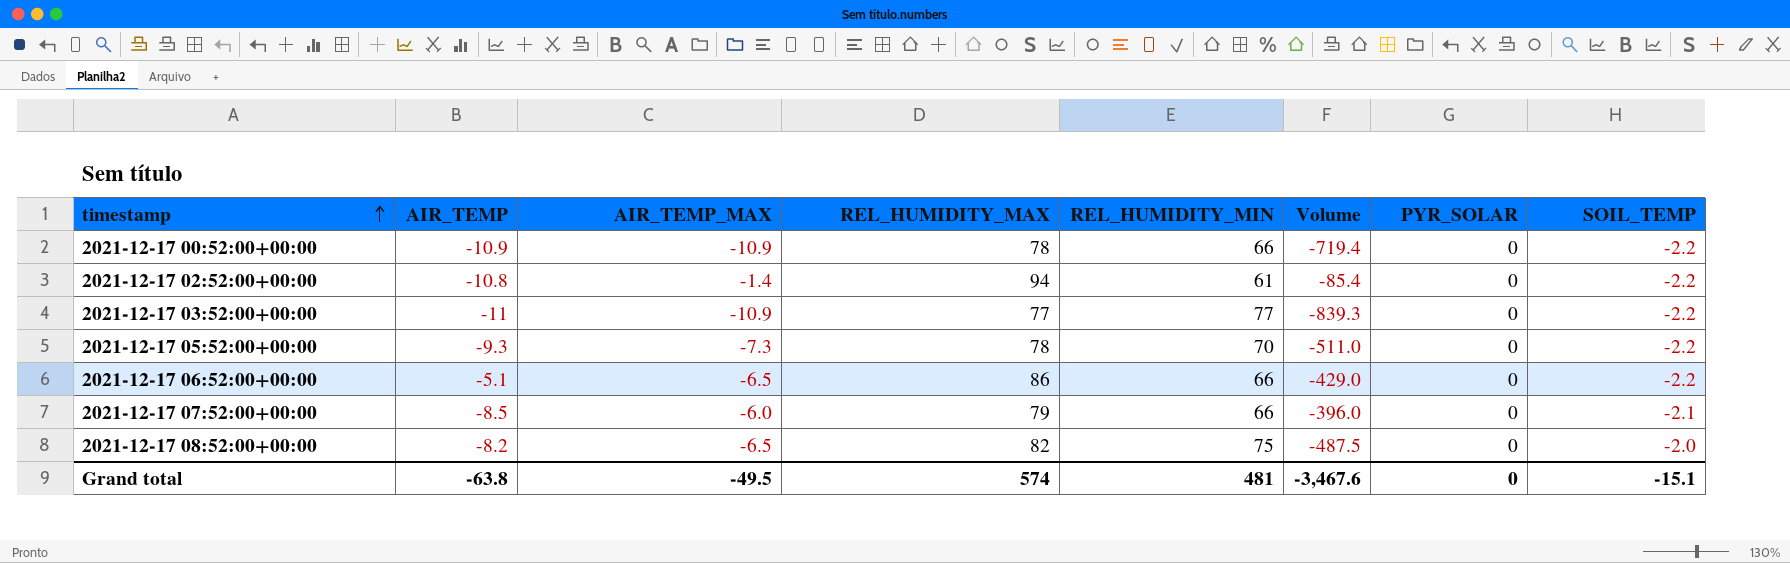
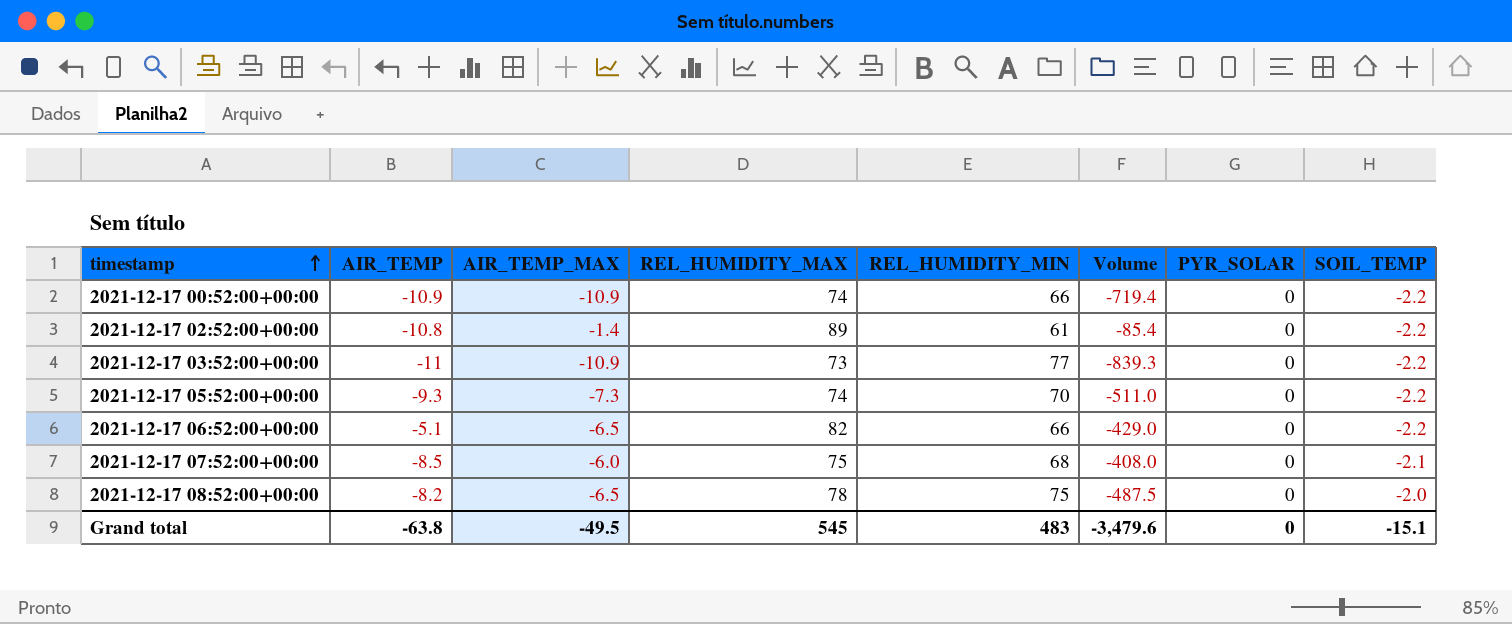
2021-12-17 00:52:00+00:00 | REL_HUMIDITY_MAX: 78 -> 74
2021-12-17 02:52:00+00:00 | REL_HUMIDITY_MAX: 94 -> 89
2021-12-17 03:52:00+00:00 | REL_HUMIDITY_MAX: 77 -> 73
2021-12-17 05:52:00+00:00 | REL_HUMIDITY_MAX: 78 -> 74
2021-12-17 06:52:00+00:00 | REL_HUMIDITY_MAX: 86 -> 82
2021-12-17 07:52:00+00:00 | REL_HUMIDITY_MAX: 79 -> 75
2021-12-17 07:52:00+00:00 | REL_HUMIDITY_MIN: 66 -> 68
2021-12-17 07:52:00+00:00 | Volume: -396.0 -> -408.0
2021-12-17 08:52:00+00:00 | REL_HUMIDITY_MAX: 82 -> 78
Grand total | REL_HUMIDITY_MAX: 574 -> 545
Grand total | REL_HUMIDITY_MIN: 481 -> 483
Grand total | Volume: -3,467.6 -> -3,479.6

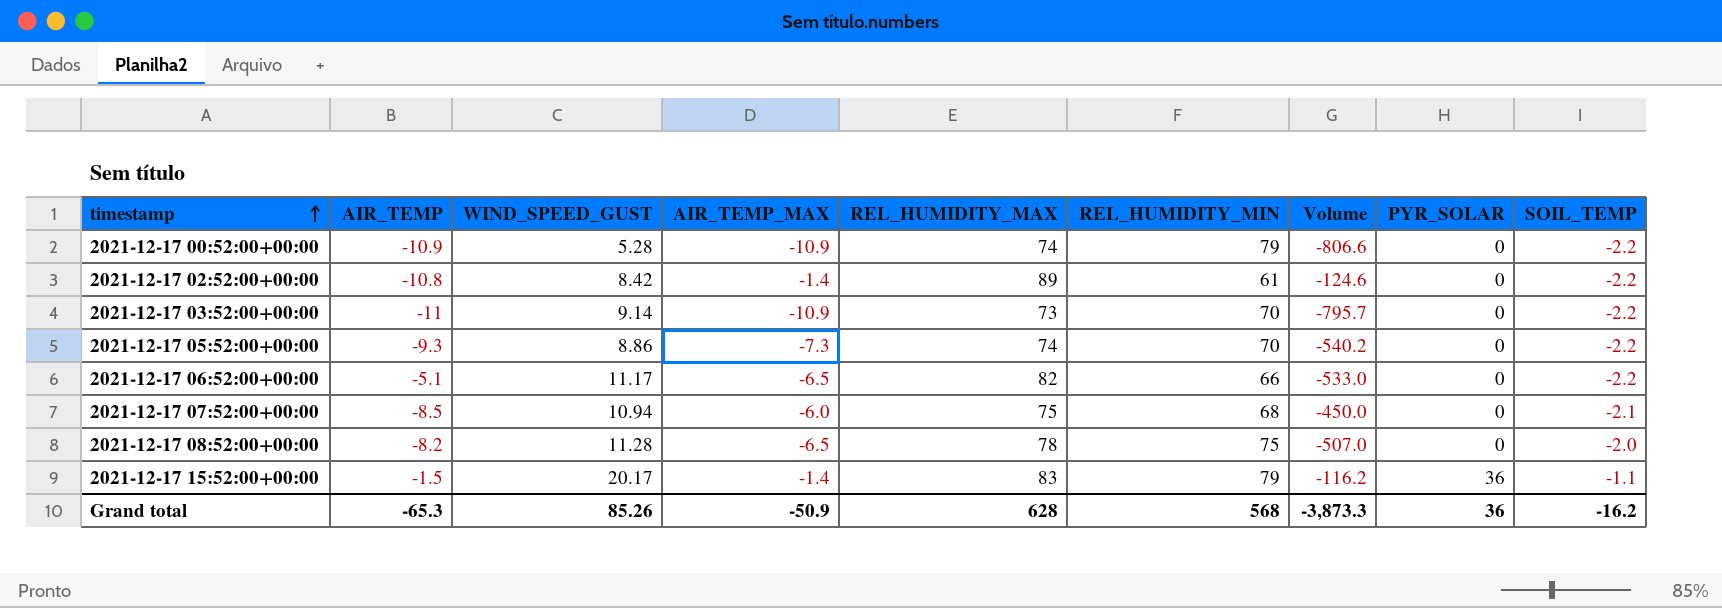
column WIND_SPEED_GUST | position: none -> 3
column Volume | formula: [AIR_TEMP_MAX] * [REL_HUMIDITY_MIN] -> [AIR_TEMP_MAX] * [REL_HUMIDITY_MAX]
2021-12-17 00:52:00+00:00 | REL_HUMIDITY_MIN: 66 -> 79
2021-12-17 03:52:00+00:00 | REL_HUMIDITY_MIN: 77 -> 70
row 2021-12-17 15:52:00+00:00: none -> -1.5 | 20.17 | -1.4 | 83 | 79 | -116.2 | 36 | -1.1
Grand total | AIR_TEMP: -63.8 -> -65.3
Grand total | AIR_TEMP_MAX: -49.5 -> -50.9
Grand total | REL_HUMIDITY_MAX: 545 -> 628
Grand total | REL_HUMIDITY_MIN: 483 -> 568
Grand total | Volume: -3,479.6 -> -3,873.3
Grand total | PYR_SOLAR: 0 -> 36
Grand total | SOIL_TEMP: -15.1 -> -16.2

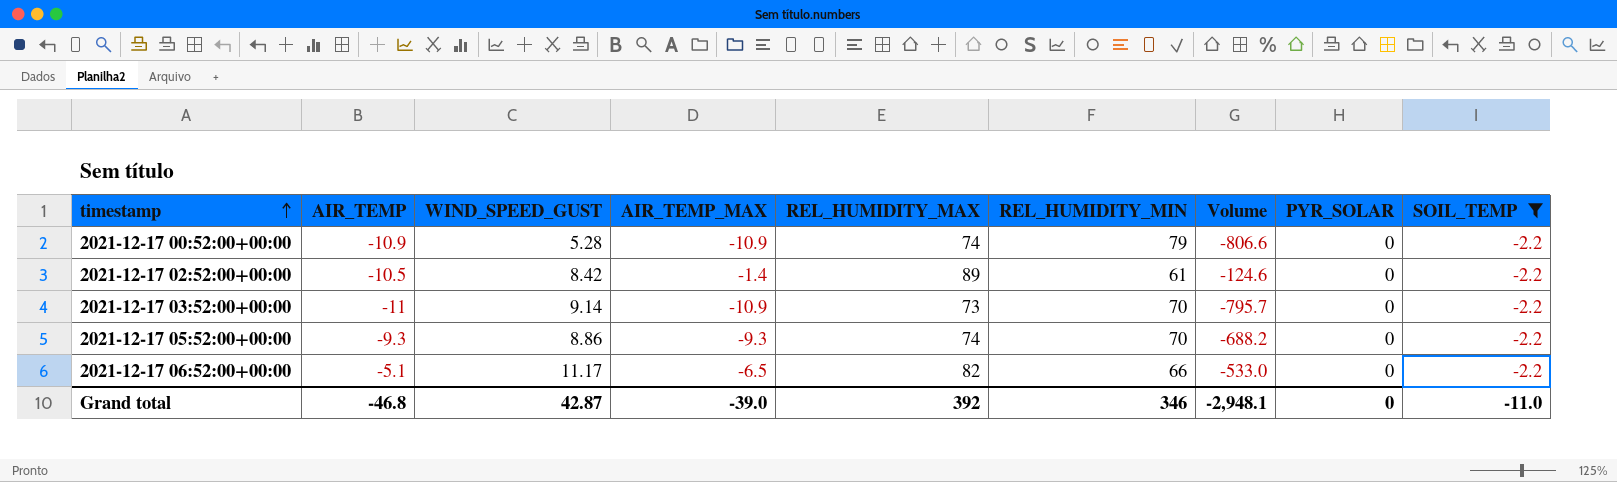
filter: none -> SOIL_TEMP = -2.2
2021-12-17 02:52:00+00:00 | AIR_TEMP: -10.8 -> -10.5
2021-12-17 05:52:00+00:00 | AIR_TEMP_MAX: -7.3 -> -9.3
2021-12-17 05:52:00+00:00 | Volume: -540.2 -> -688.2
Grand total | AIR_TEMP: -65.3 -> -46.8
Grand total | WIND_SPEED_GUST: 85.26 -> 42.87
Grand total | AIR_TEMP_MAX: -50.9 -> -39.0
Grand total | REL_HUMIDITY_MAX: 628 -> 392
Grand total | REL_HUMIDITY_MIN: 568 -> 346
Grand total | Volume: -3,873.3 -> -2,948.1
Grand total | PYR_SOLAR: 36 -> 0
Grand total | SOIL_TEMP: -16.2 -> -11.0

